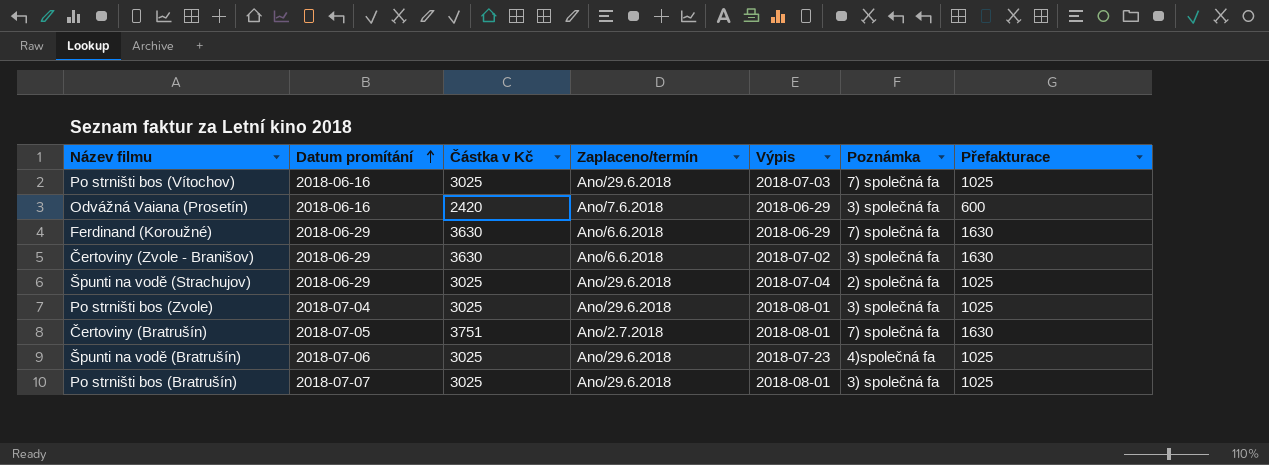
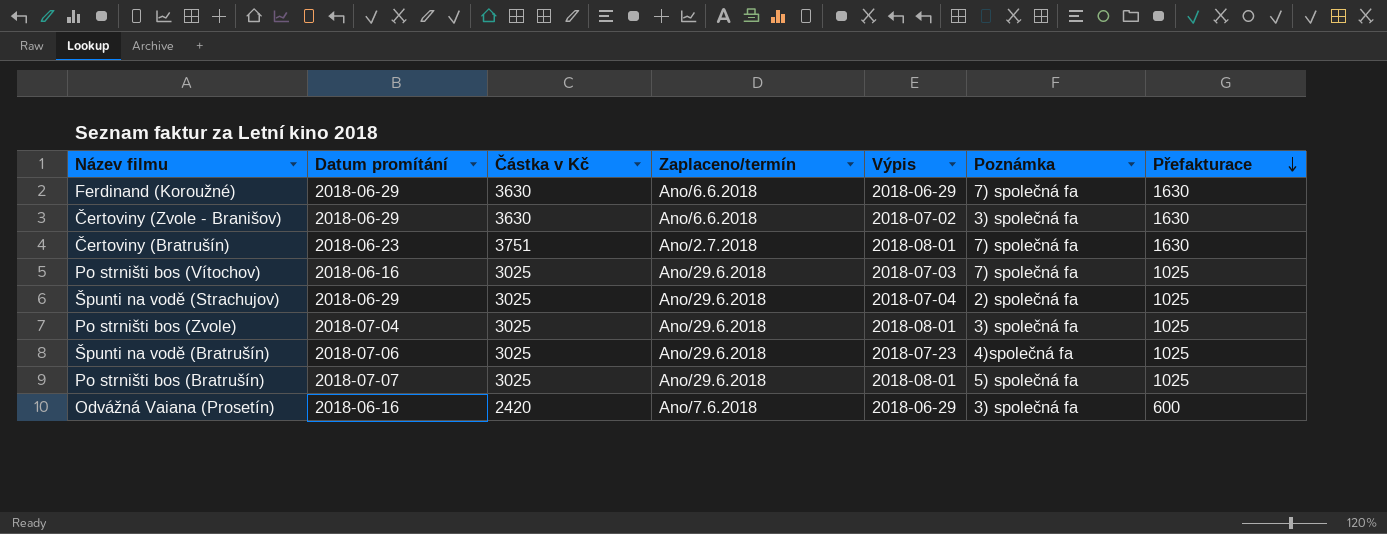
row order: Datum promítání ascending -> Přefakturace descending
Čertoviny (Bratrušín) | Datum promítání: 2018-07-05 -> 2018-06-23
Po strništi bos (Bratrušín) | Poznámka: 3) společná fa -> 5) společná fa

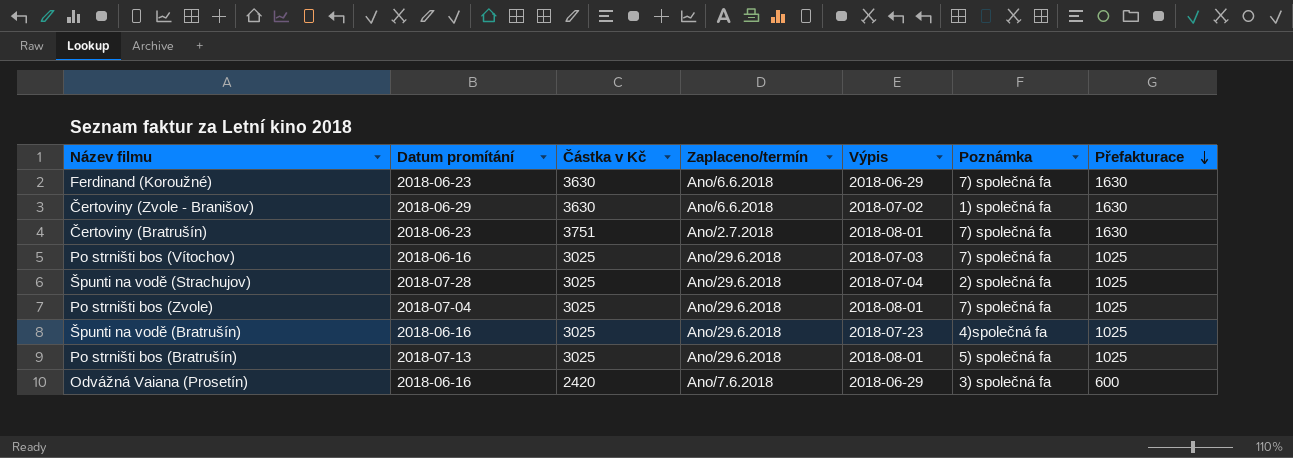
Ferdinand (Koroužné) | Datum promítání: 2018-06-29 -> 2018-06-23
Čertoviny (Zvole - Branišov) | Poznámka: 3) společná fa -> 1) společná fa
Špunti na vodě (Strachujov) | Datum promítání: 2018-06-29 -> 2018-07-28
Po strništi bos (Zvole) | Poznámka: 3) společná fa -> 7) společná fa
Špunti na vodě (Bratrušín) | Datum promítání: 2018-07-06 -> 2018-06-16
Po strništi bos (Bratrušín) | Datum promítání: 2018-07-07 -> 2018-07-13

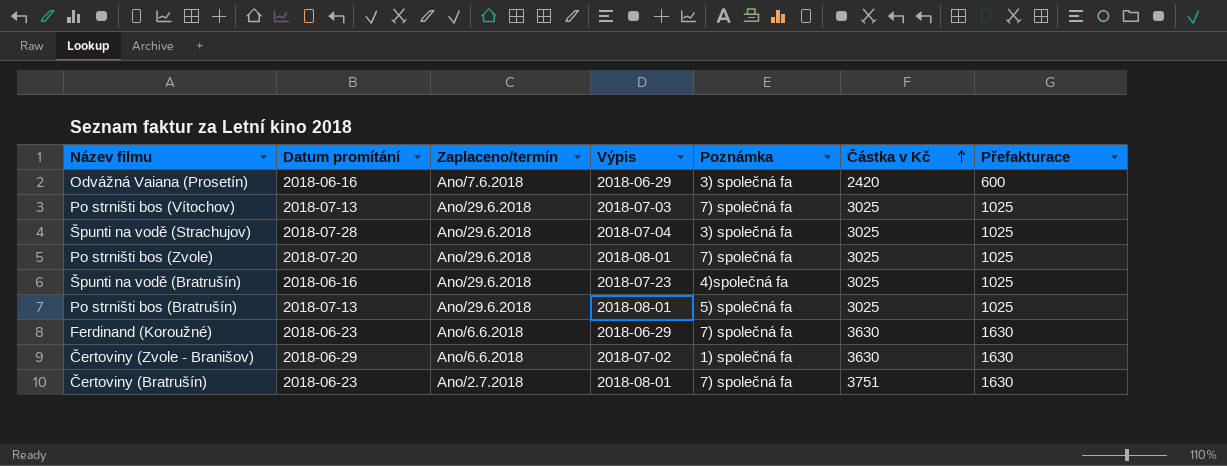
row order: Přefakturace descending -> Částka v Kč ascending
column Částka v Kč | position: 3 -> 6
Po strništi bos (Vítochov) | Datum promítání: 2018-06-16 -> 2018-07-13
Špunti na vodě (Strachujov) | Poznámka: 2) společná fa -> 3) společná fa
Po strništi bos (Zvole) | Datum promítání: 2018-07-04 -> 2018-07-20

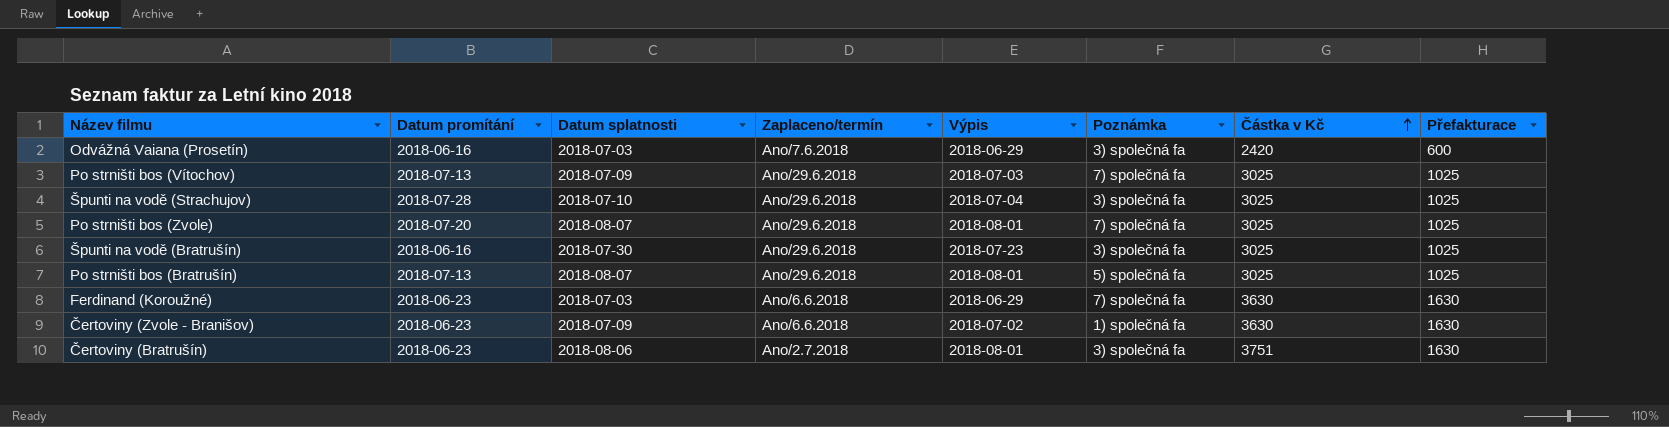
column Datum splatnosti | position: none -> 3
Špunti na vodě (Bratrušín) | Poznámka: 4)společná fa -> 3) společná fa
Čertoviny (Zvole - Branišov) | Datum promítání: 2018-06-29 -> 2018-06-23
Čertoviny (Bratrušín) | Poznámka: 7) společná fa -> 3) společná fa

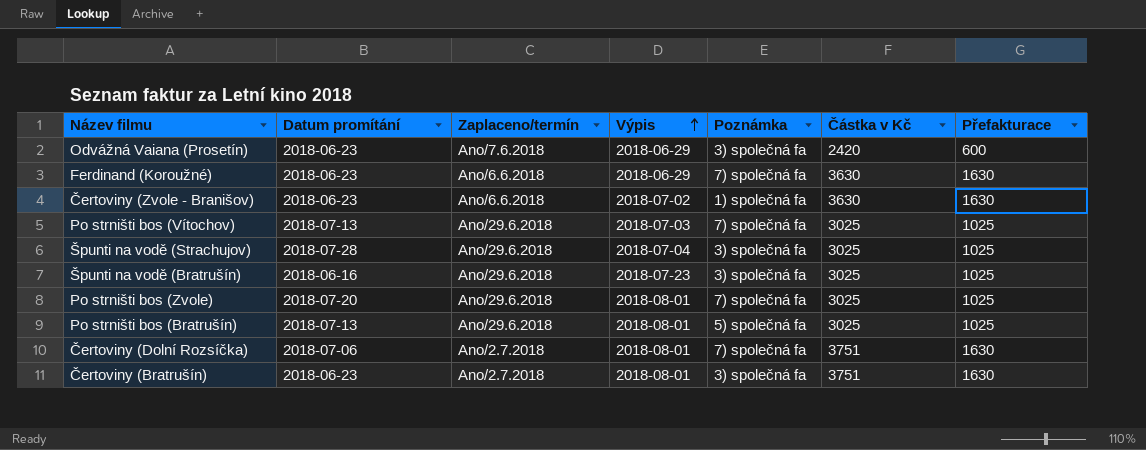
row order: Částka v Kč ascending -> Výpis ascending
column Datum splatnosti | position: 3 -> none
Odvážná Vaiana (Prosetín) | Datum promítání: 2018-06-16 -> 2018-06-23
row Čertoviny (Dolní Rozsíčka): none -> 2018-07-06 | Ano/2.7.2018 | 2018-08-01 | 7) společná fa | 3751 | 1630

